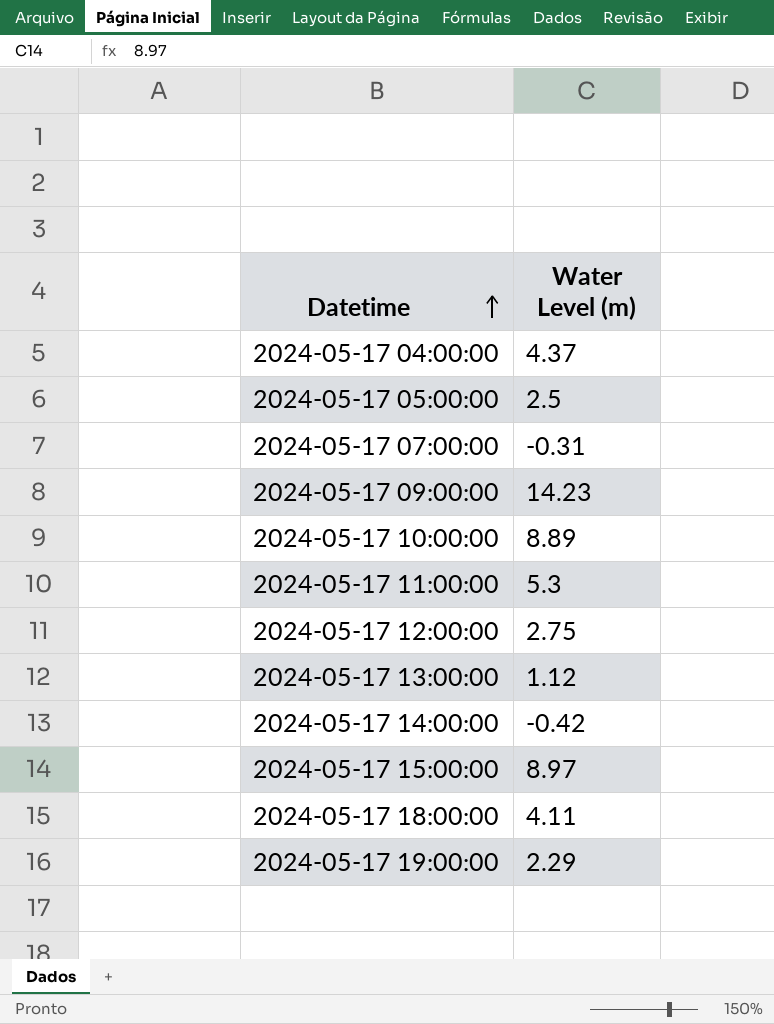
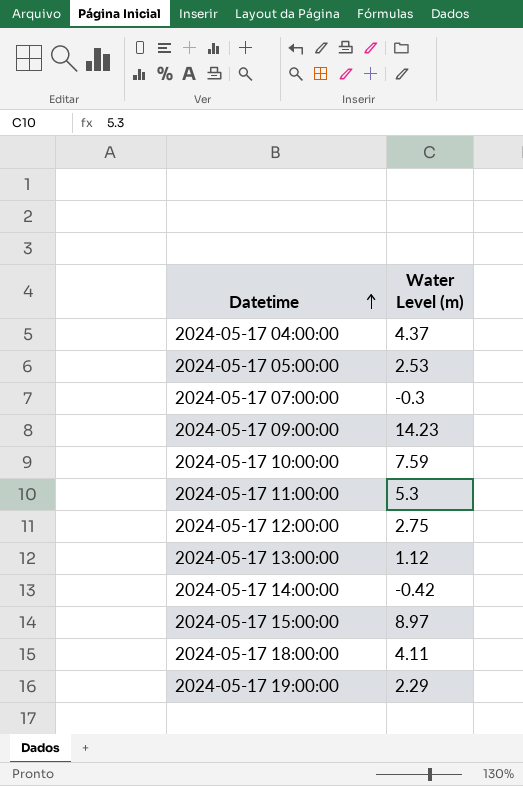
2024-05-17 05:00:00 | Water Level (m): 2.5 -> 2.53
2024-05-17 07:00:00 | Water Level (m): -0.31 -> -0.3
2024-05-17 10:00:00 | Water Level (m): 8.89 -> 7.59

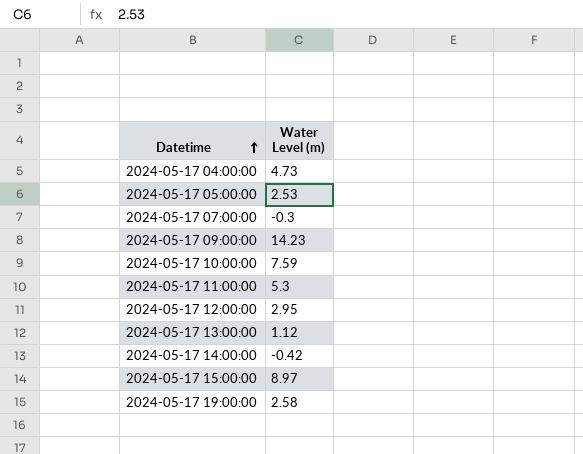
row 2024-05-17 18:00:00: 4.11 -> none
2024-05-17 04:00:00 | Water Level (m): 4.37 -> 4.73
2024-05-17 12:00:00 | Water Level (m): 2.75 -> 2.95
2024-05-17 19:00:00 | Water Level (m): 2.29 -> 2.58

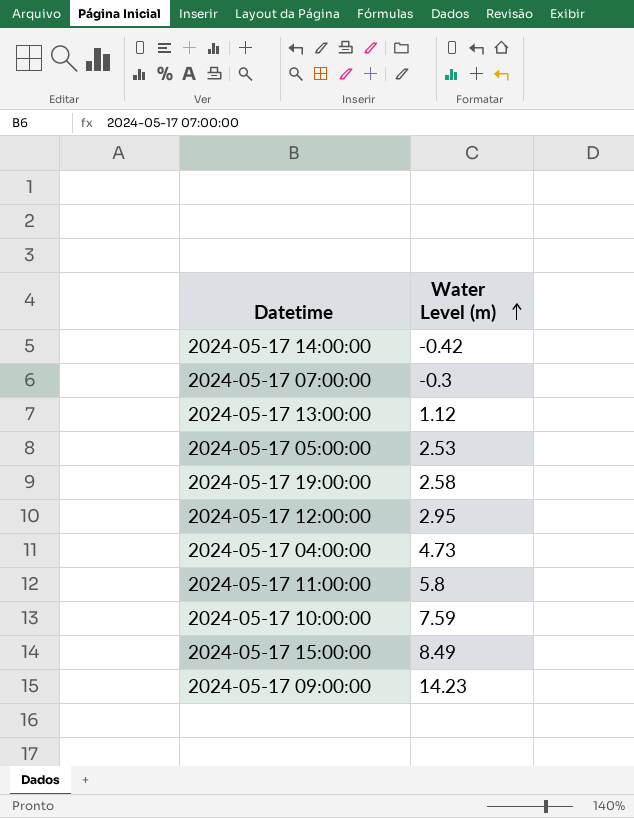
row order: Datetime ascending -> Water Level (m) ascending
2024-05-17 11:00:00 | Water Level (m): 5.3 -> 5.8
2024-05-17 15:00:00 | Water Level (m): 8.97 -> 8.49

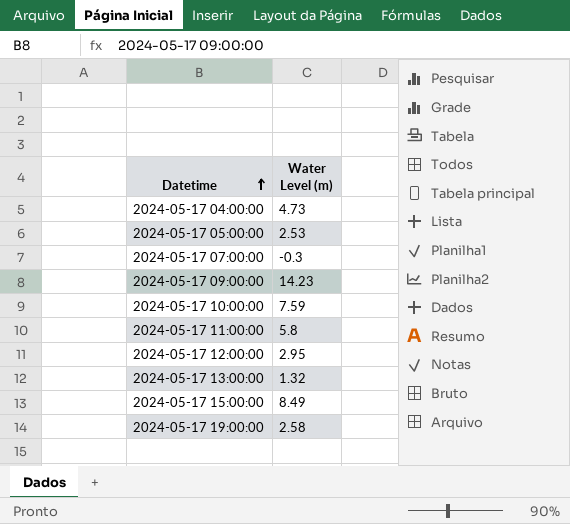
row order: Water Level (m) ascending -> Datetime ascending
row 2024-05-17 14:00:00: -0.42 -> none
2024-05-17 13:00:00 | Water Level (m): 1.12 -> 1.32

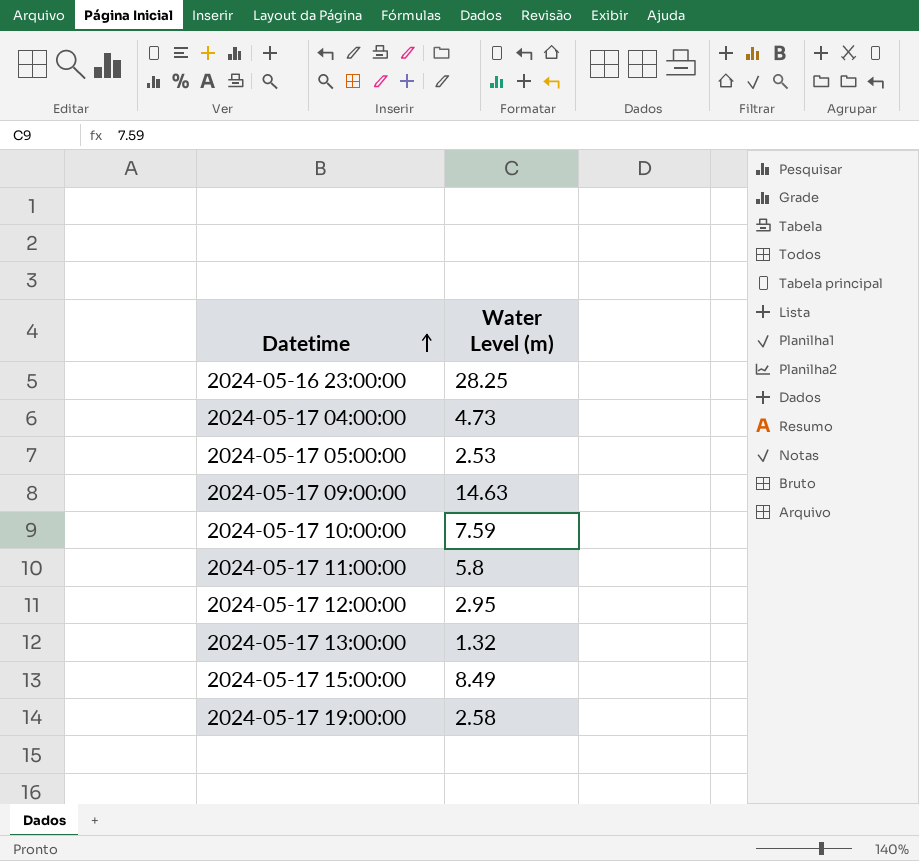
row 2024-05-17 07:00:00: -0.3 -> none
row 2024-05-16 23:00:00: none -> 28.25
2024-05-17 09:00:00 | Water Level (m): 14.23 -> 14.63

